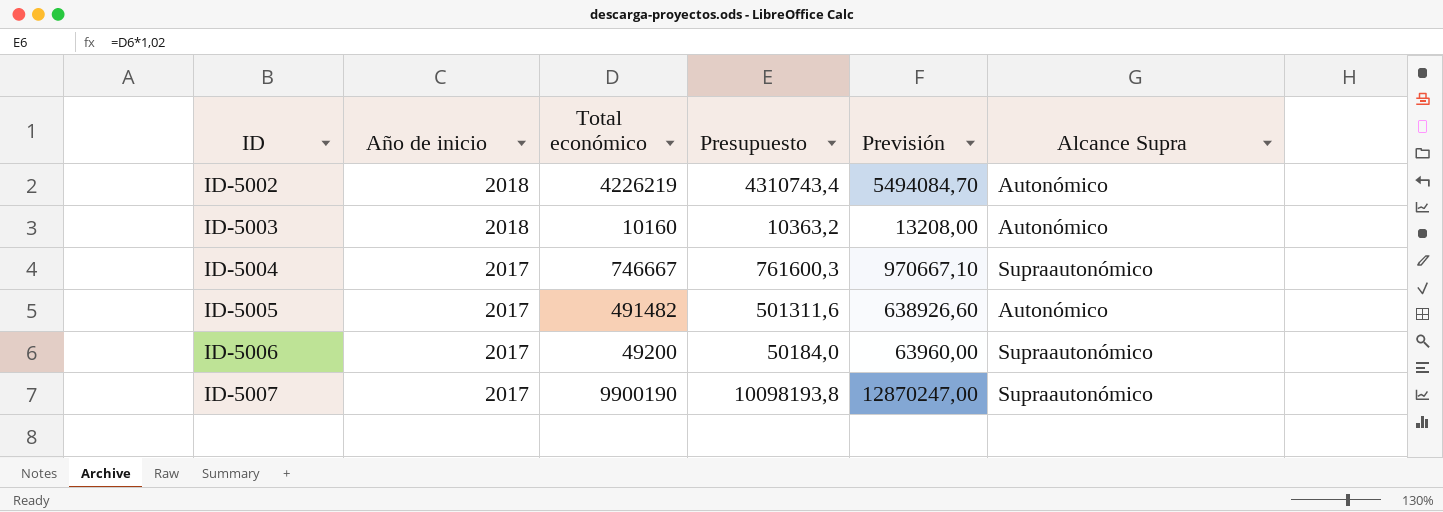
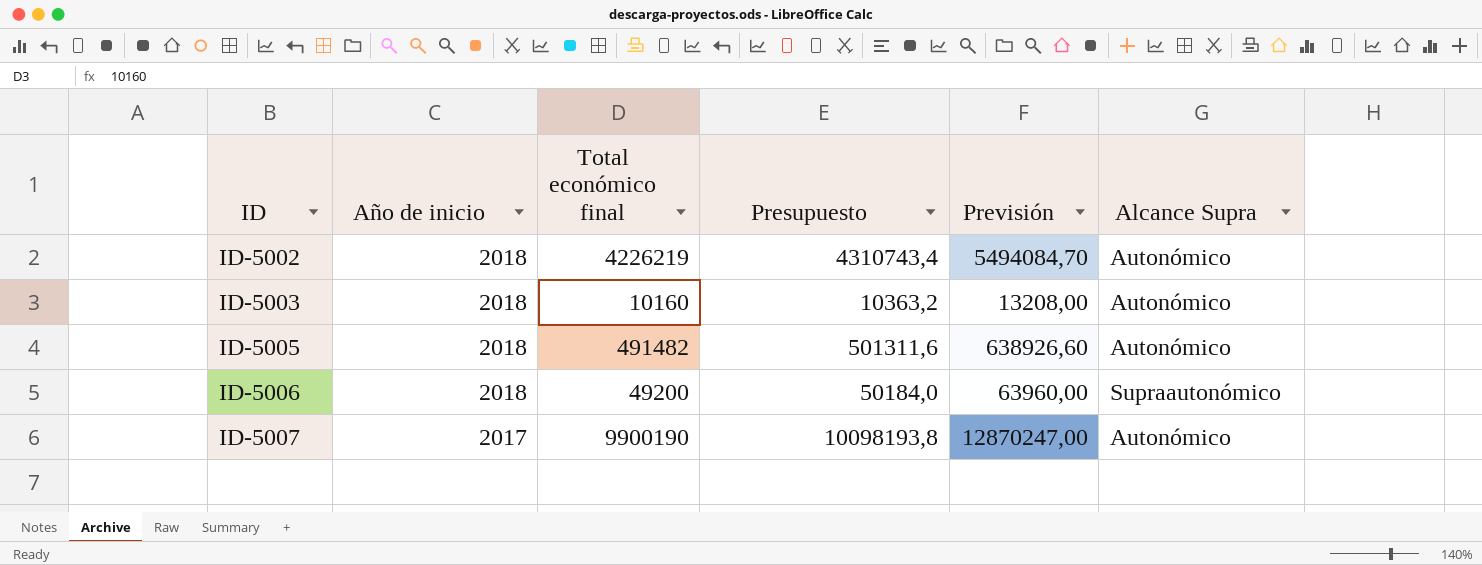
column name: Total económico -> Total económico final
row ID-5004: 2017 | 746667 | 761600,3 | 970667,10 | Supraautonómico -> none
ID-5005 | Año de inicio: 2017 -> 2018
ID-5006 | Año de inicio: 2017 -> 2018
ID-5007 | Alcance Supra: Supraautonómico -> Autonómico

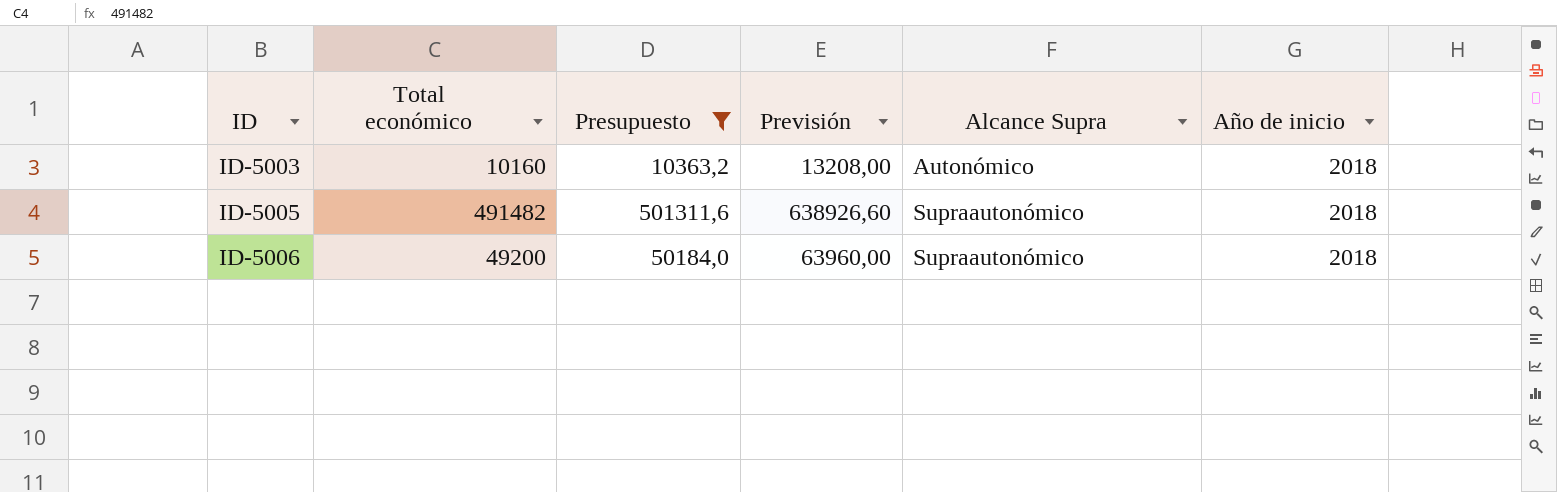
filter: none -> Presupuesto <= 501311,6
column name: Total económico final -> Total económico
column Año de inicio | position: 2 -> 6
ID-5005 | Alcance Supra: Autonómico -> Supraautonómico

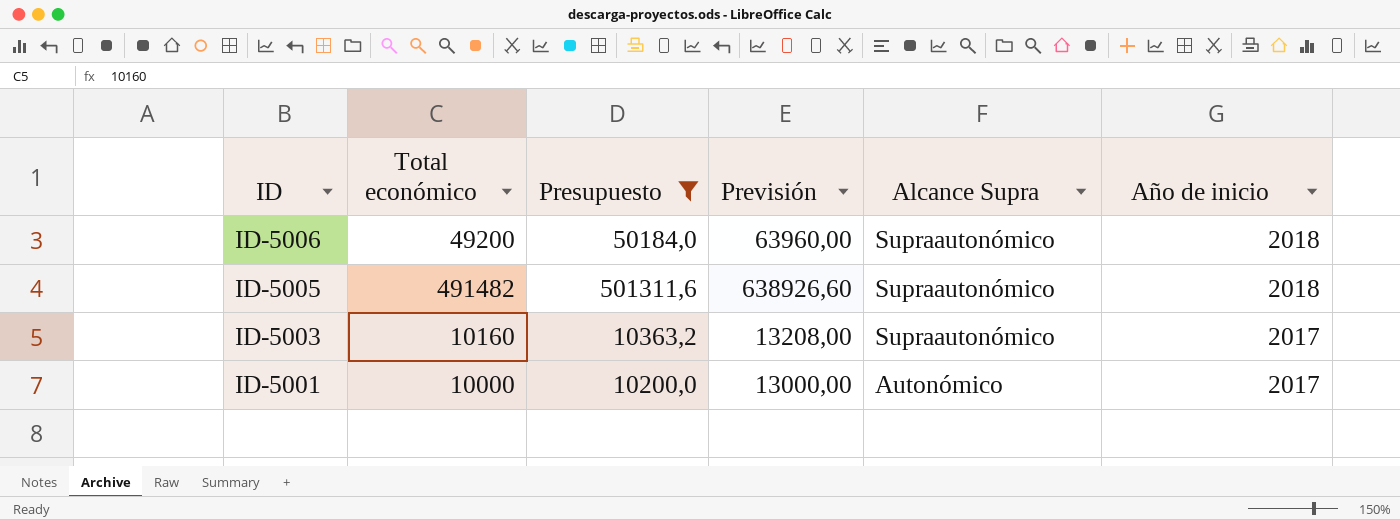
row order: ID ascending -> ID descending
ID-5003 | Alcance Supra: Autonómico -> Supraautonómico
ID-5003 | Año de inicio: 2018 -> 2017
row ID-5001: none -> 10000 | 10200,0 | 13000,00 | Autonómico | 2017

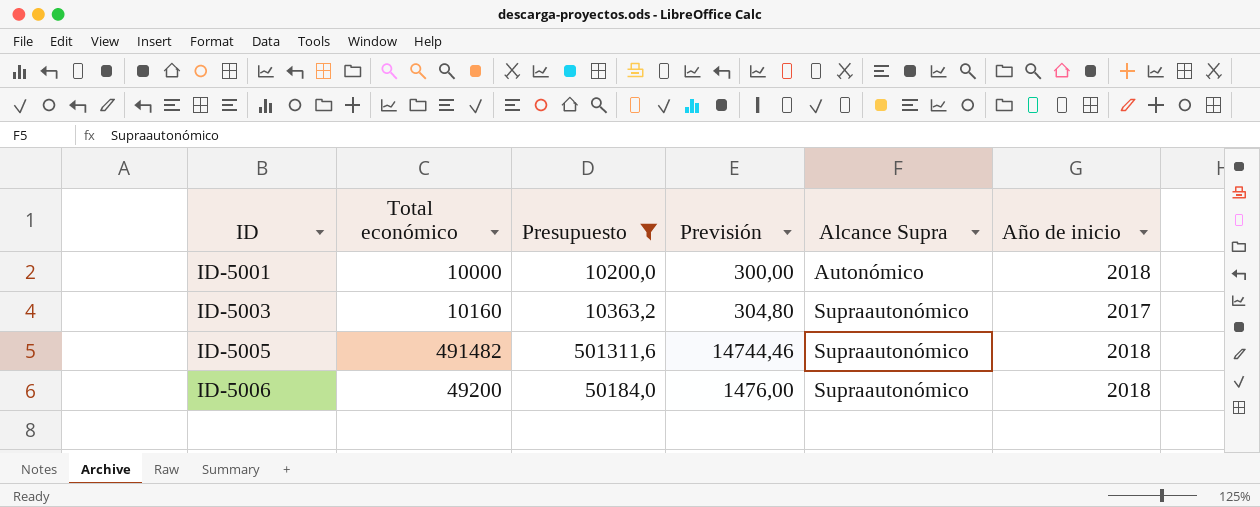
row order: ID descending -> ID ascending
column Previsión | formula: [Total económico] * 1,3 -> [Total económico] * 0,03
ID-5001 | Año de inicio: 2017 -> 2018

